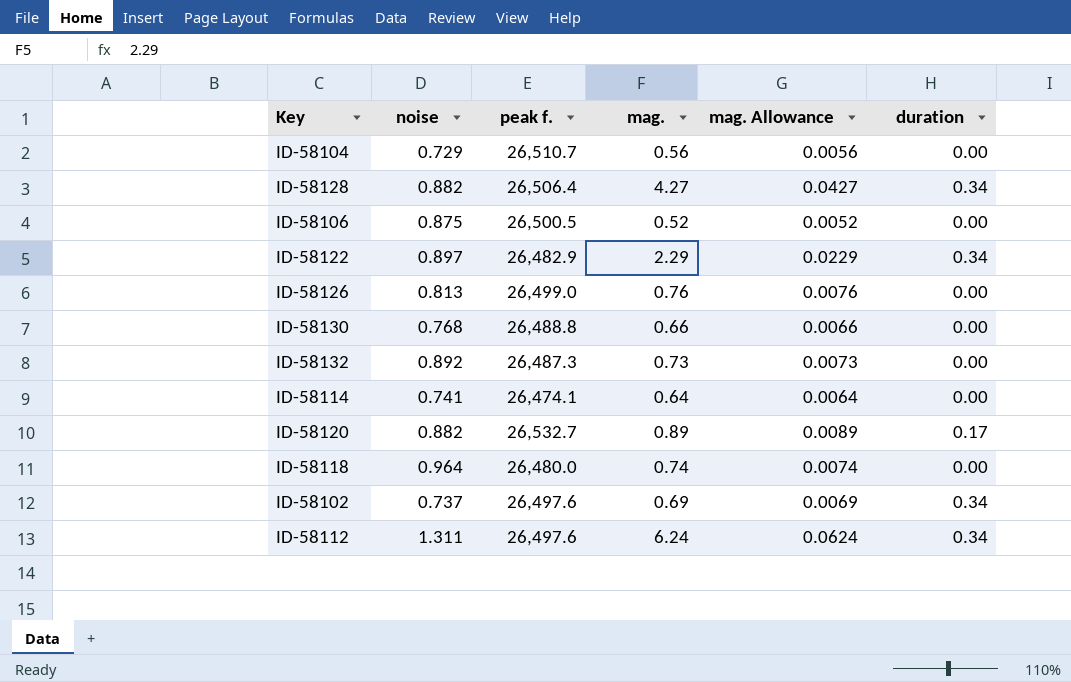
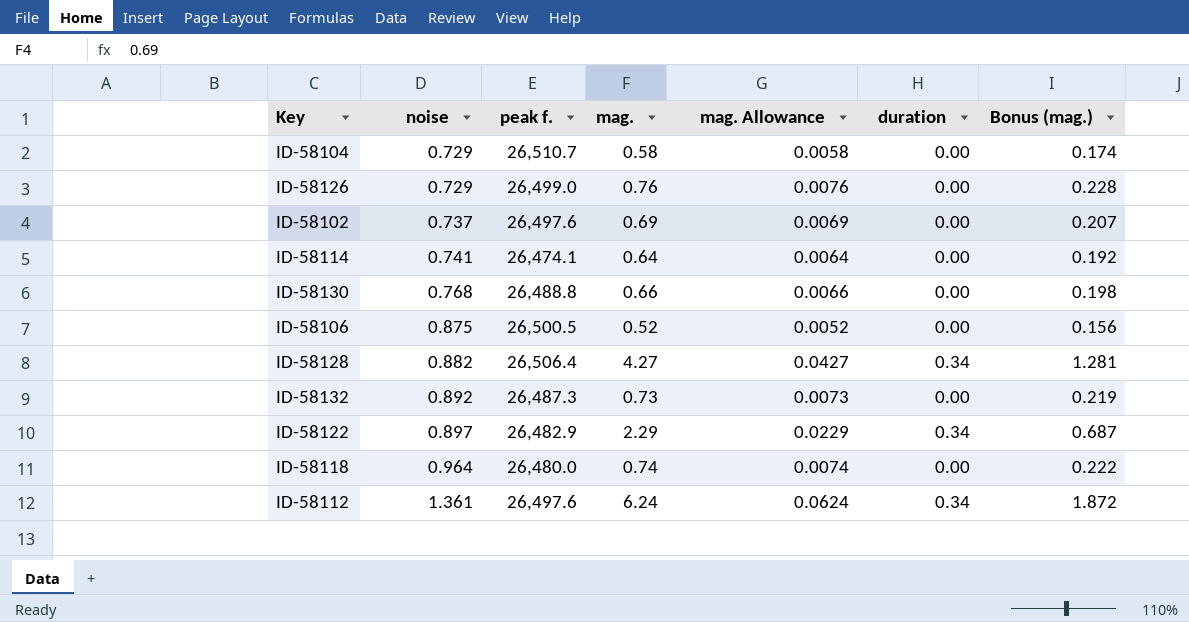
row order: none -> noise ascending
column Bonus (mag.) | formula: none -> [mag.] * 0.3
row ID-58120: 0.882 | 26,532.7 | 0.89 | 0.0089 | 0.17 -> none
ID-58104 | mag.: 0.56 -> 0.58
ID-58104 | mag. Allowance: 0.0056 -> 0.0058
ID-58126 | noise: 0.813 -> 0.729
ID-58102 | duration: 0.34 -> 0.00
ID-58112 | noise: 1.311 -> 1.361

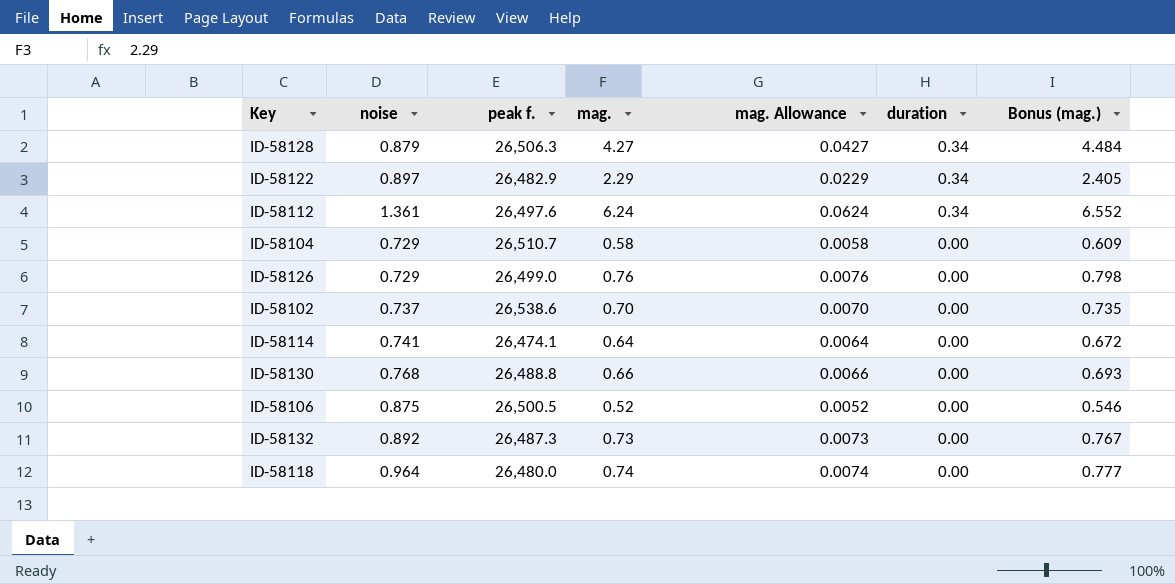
row order: noise ascending -> duration descending
column Bonus (mag.) | formula: [mag.] * 0.3 -> [mag.] * 1.05
ID-58128 | noise: 0.882 -> 0.879
ID-58128 | peak f.: 26,506.4 -> 26,506.3
ID-58102 | peak f.: 26,497.6 -> 26,538.6
ID-58102 | mag.: 0.69 -> 0.70
ID-58102 | mag. Allowance: 0.0069 -> 0.0070

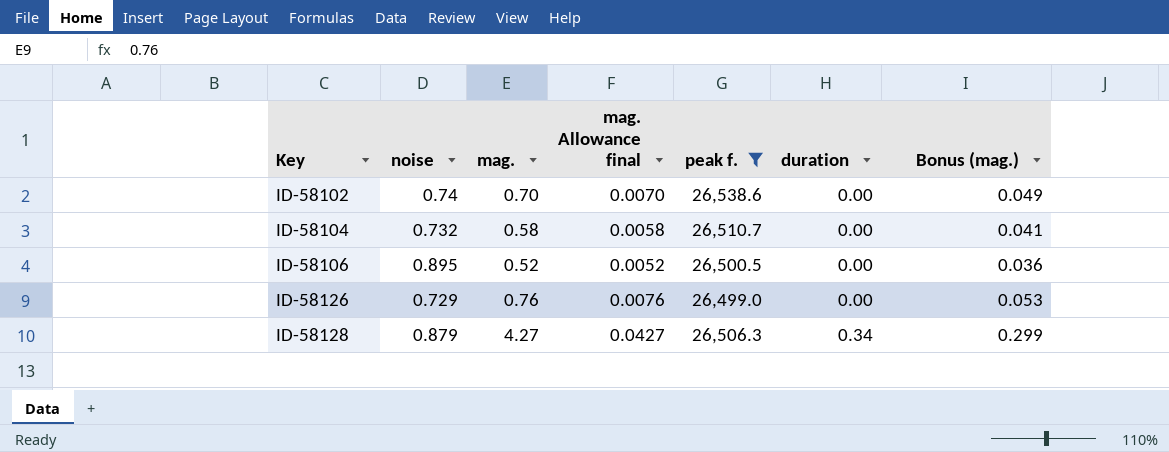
filter: none -> peak f. >= 26,499.0
row order: duration descending -> Key ascending
column name: mag. Allowance -> mag. Allowance final
column peak f. | position: 3 -> 5
column Bonus (mag.) | formula: [mag.] * 1.05 -> [mag.] * 0.07
ID-58102 | noise: 0.737 -> 0.74
ID-58104 | noise: 0.729 -> 0.732
ID-58106 | noise: 0.875 -> 0.895

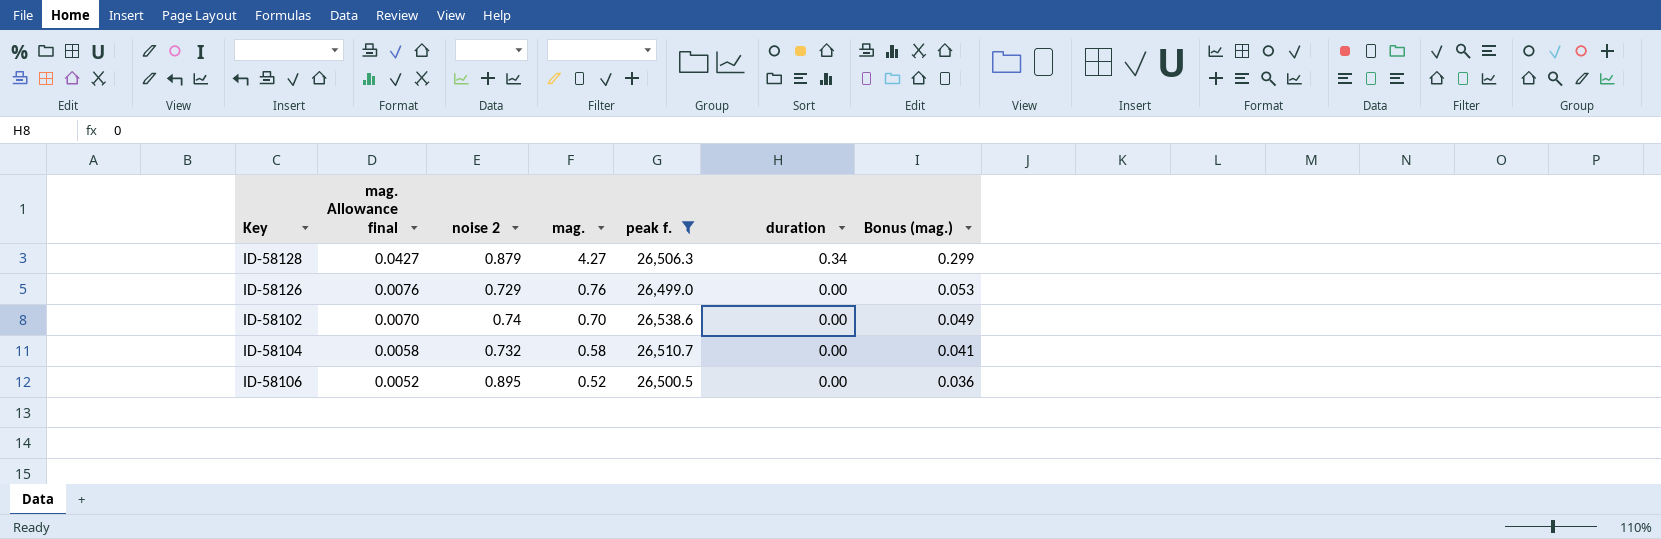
row order: Key ascending -> mag. Allowance final descending
column mag. Allowance final | position: 4 -> 2
column name: noise -> noise 2

